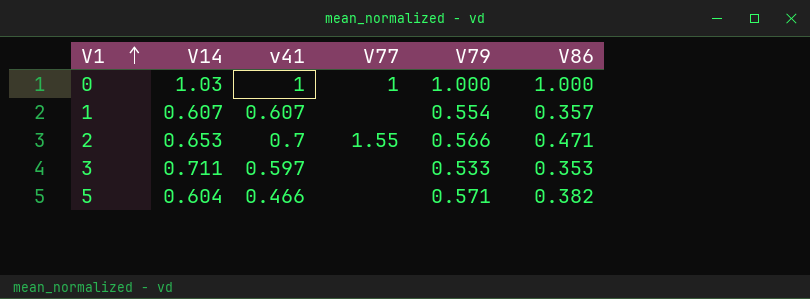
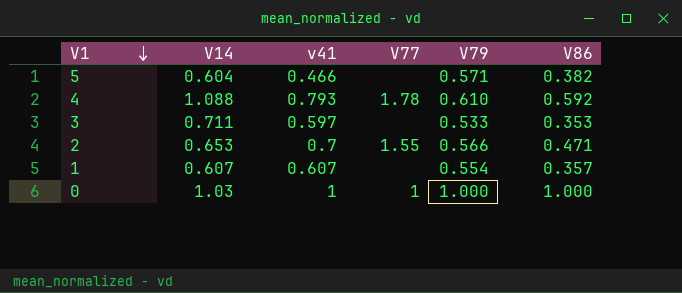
row order: V1 ascending -> V1 descending
row 4: none -> 1.088 | 0.793 | 1.78 | 0.610 | 0.592

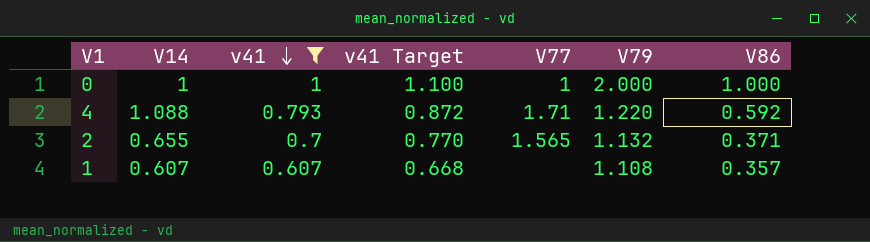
filter: none -> v41 >= 0.607
row order: V1 descending -> v41 descending
column v41 Target | formula: none -> [v41] * 1.1
0 | V14: 1.03 -> 1
0 | V79: 1.000 -> 2.000
4 | V77: 1.78 -> 1.71
4 | V79: 0.610 -> 1.220
2 | V14: 0.653 -> 0.655
2 | V77: 1.55 -> 1.565
2 | V79: 0.566 -> 1.132
2 | V86: 0.471 -> 0.371
1 | V79: 0.554 -> 1.108

